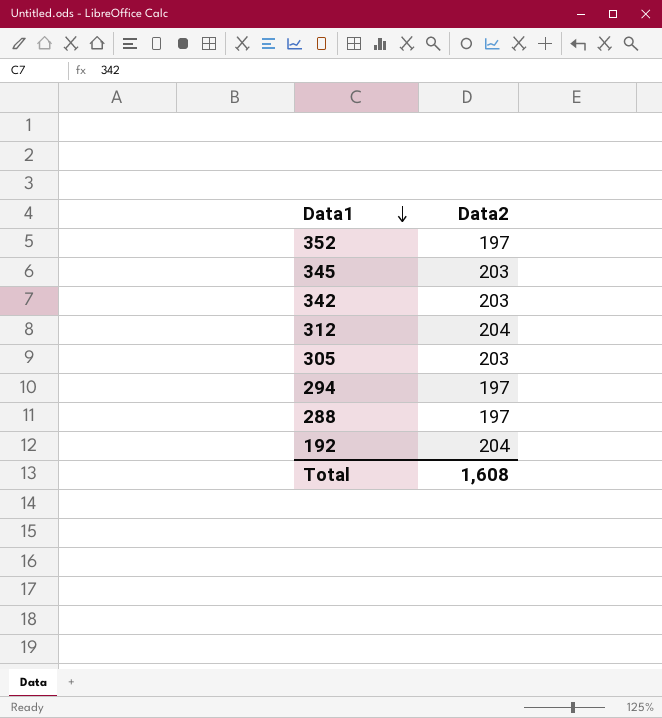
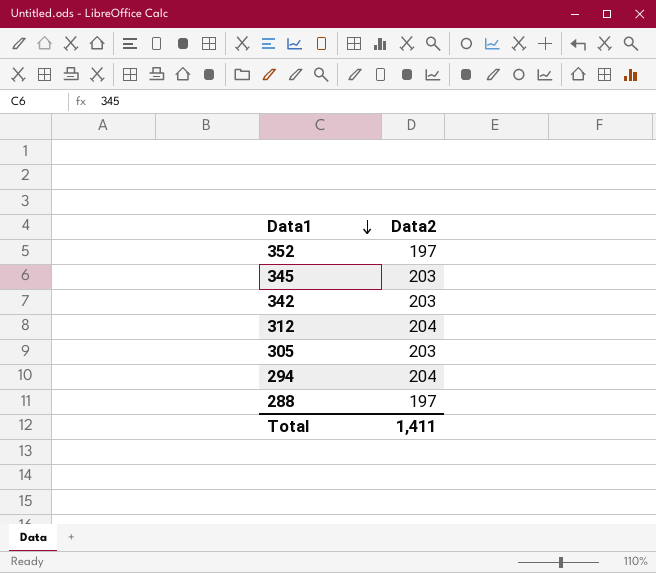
row 192: 204 -> none
294 | Data2: 197 -> 204
Total | Data2: 1,608 -> 1,411

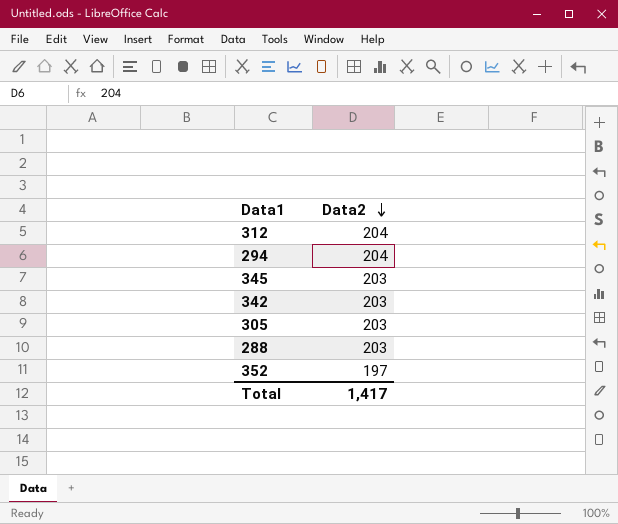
row order: Data1 descending -> Data2 descending
288 | Data2: 197 -> 203
Total | Data2: 1,411 -> 1,417

